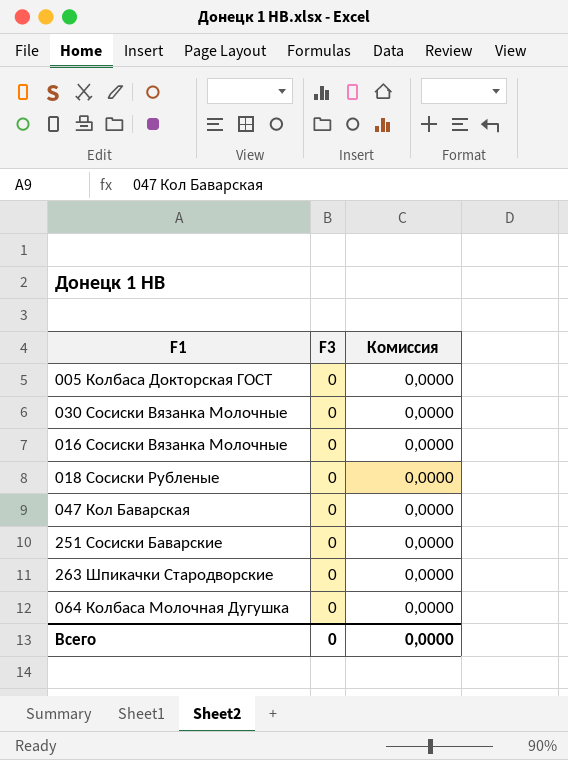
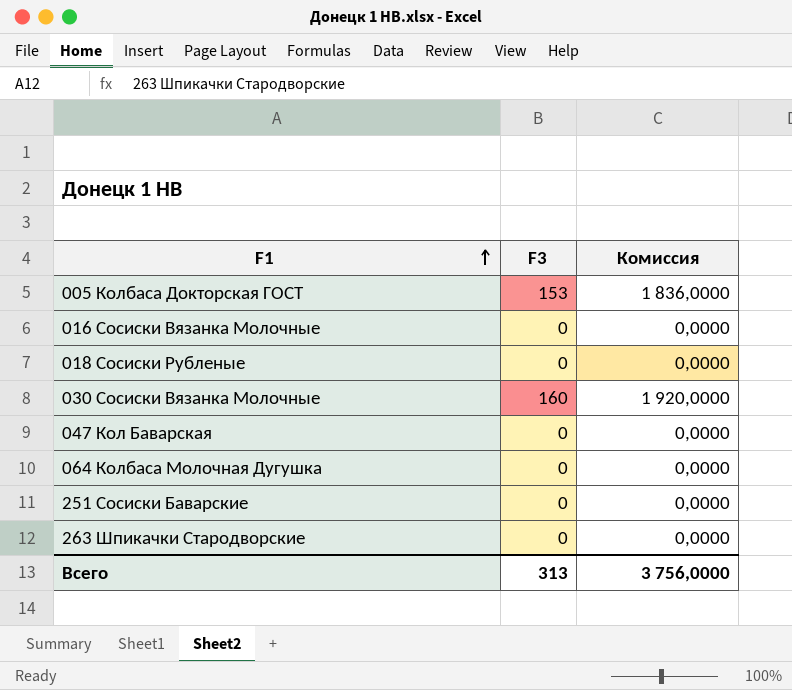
row order: none -> F1 ascending
005 Колбаса Докторская ГОСТ | F3: 0 -> 153
005 Колбаса Докторская ГОСТ | Комиссия: 0,0000 -> 1 836,0000
030 Сосиски Вязанка Молочные | F3: 0 -> 160
030 Сосиски Вязанка Молочные | Комиссия: 0,0000 -> 1 920,0000
Всего | F3: 0 -> 313
Всего | Комиссия: 0,0000 -> 3 756,0000

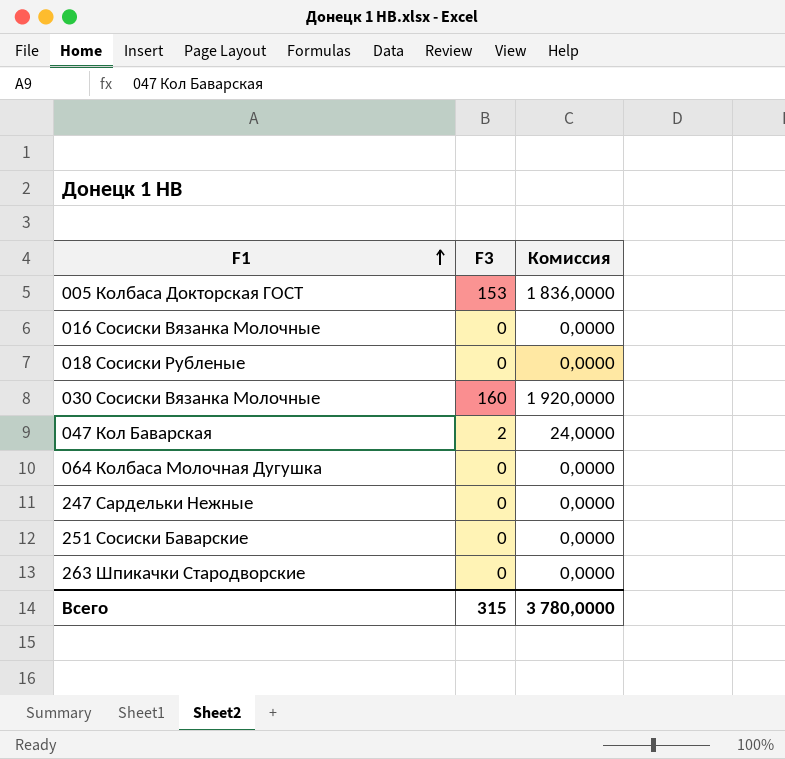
047 Кол Баварская | F3: 0 -> 2
047 Кол Баварская | Комиссия: 0,0000 -> 24,0000
row 247 Сардельки Нежные: none -> 0 | 0,0000
Всего | F3: 313 -> 315
Всего | Комиссия: 3 756,0000 -> 3 780,0000

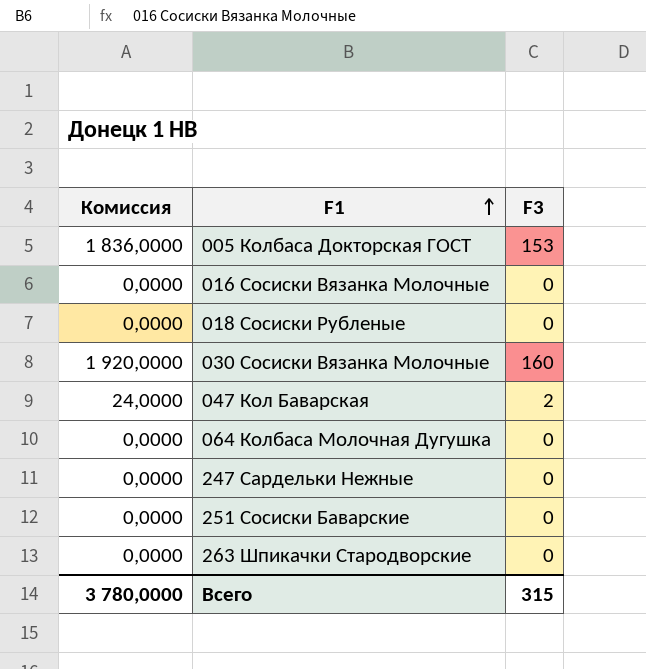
column Комиссия | position: 3 -> 1

